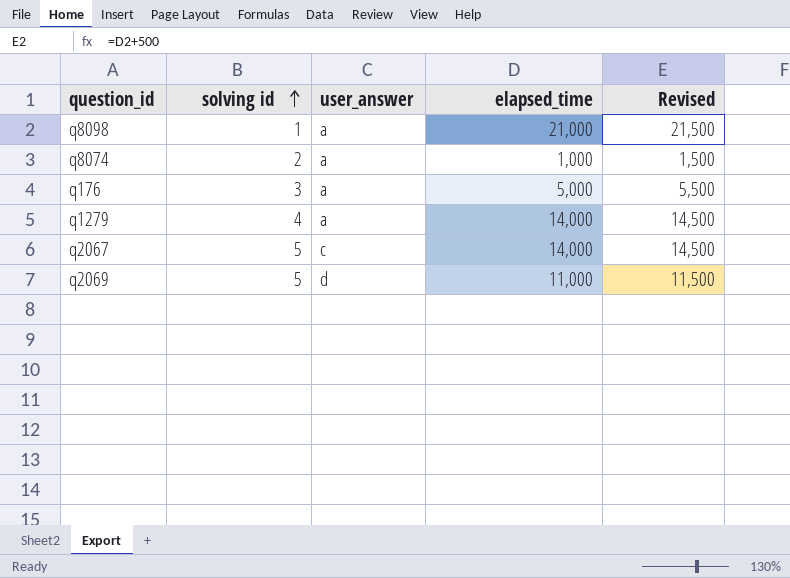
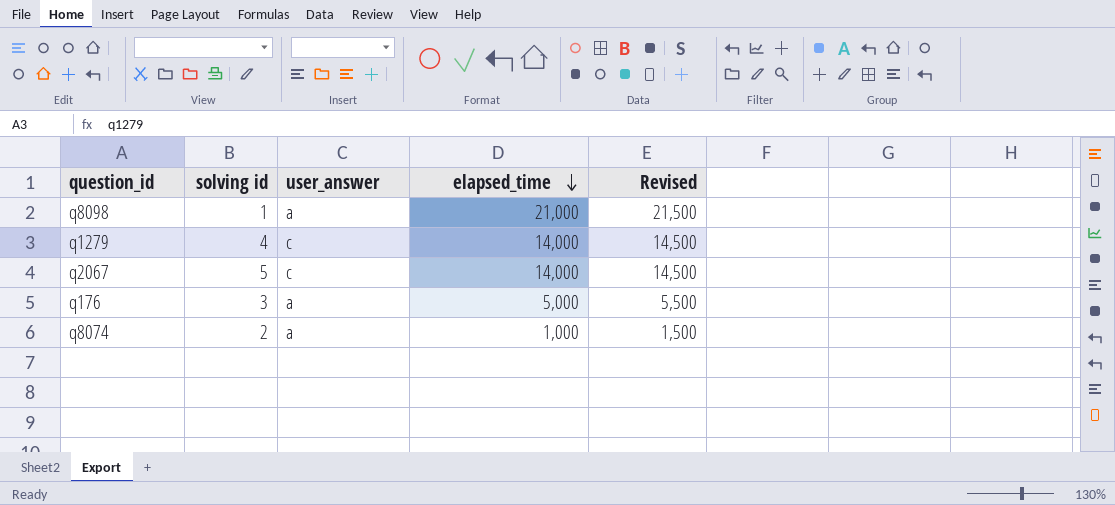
row order: solving id ascending -> elapsed_time descending
row q2069: 5 | d | 11,000 | 11,500 -> none
q1279 | user_answer: a -> c

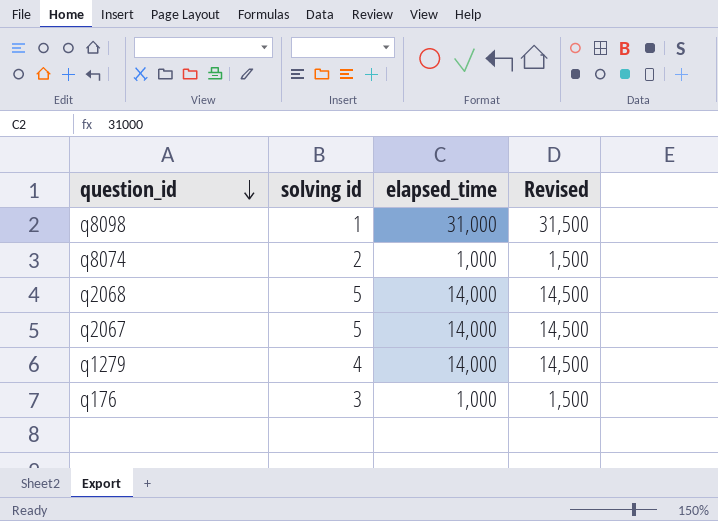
row order: elapsed_time descending -> question_id descending
column user_answer | position: 3 -> none
q8098 | elapsed_time: 21,000 -> 31,000
q8098 | Revised: 21,500 -> 31,500
row q2068: none -> 5 | 14,000 | 14,500
q176 | elapsed_time: 5,000 -> 1,000
q176 | Revised: 5,500 -> 1,500

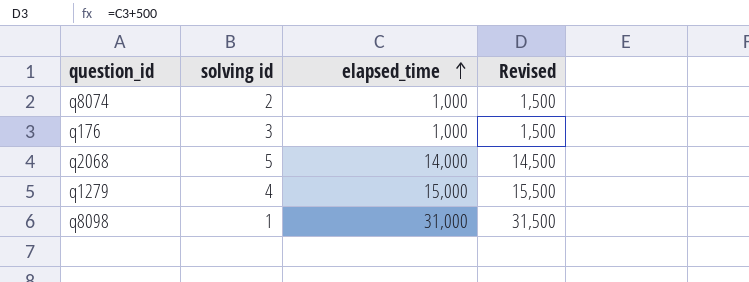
row order: question_id descending -> elapsed_time ascending
row q2067: 5 | 14,000 | 14,500 -> none
q1279 | elapsed_time: 14,000 -> 15,000
q1279 | Revised: 14,500 -> 15,500

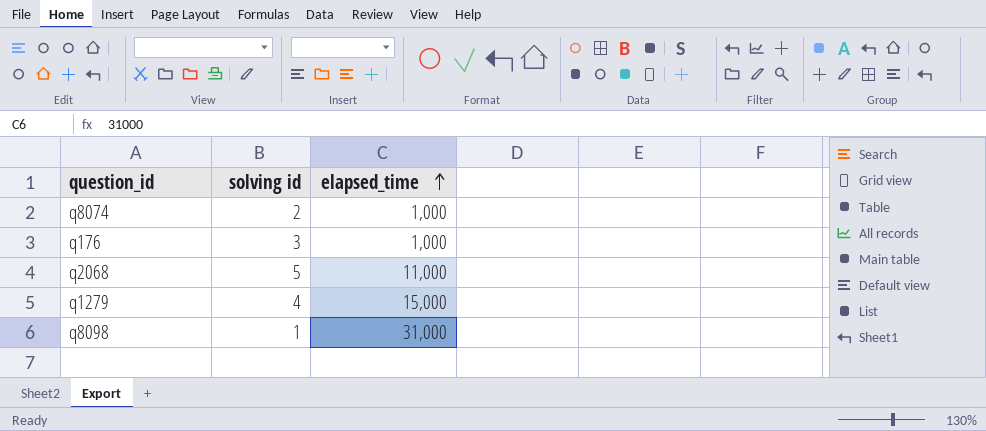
column Revised | formula: [elapsed_time] + 500 -> none
q2068 | elapsed_time: 14,000 -> 11,000

